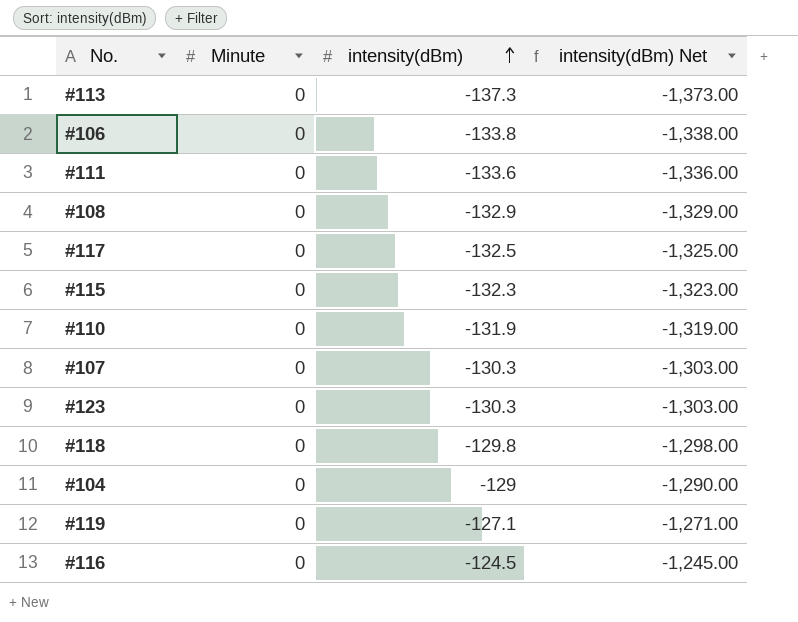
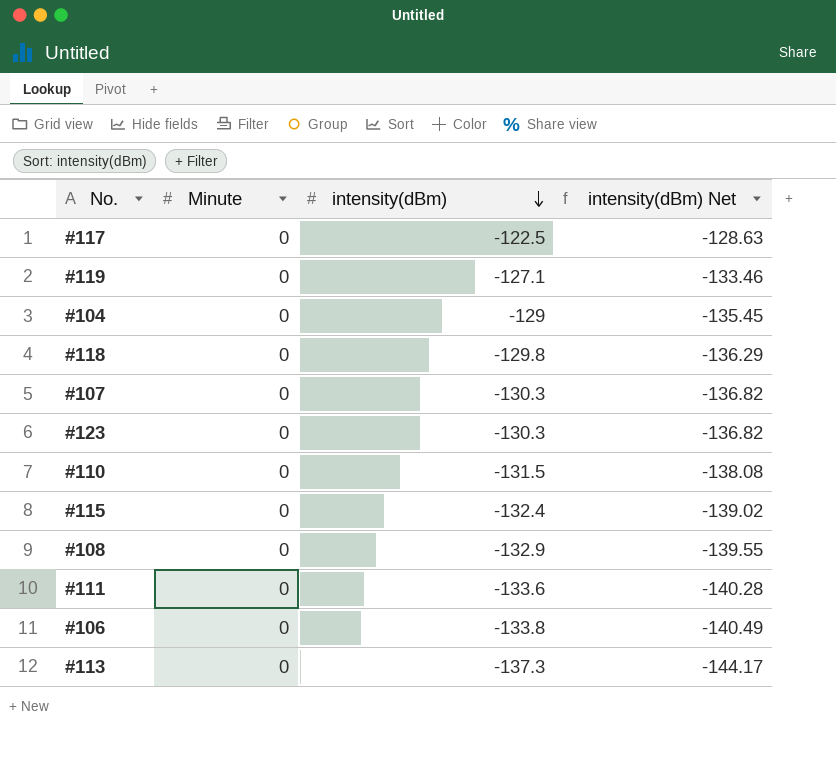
row order: intensity(dBm) ascending -> intensity(dBm) descending
column intensity(dBm) Net | formula: [intensity(dBm)] * 10 -> [intensity(dBm)] * 1.05
row #116: 0 | -124.5 | -1,245.00 -> none
#117 | intensity(dBm): -132.5 -> -122.5
#110 | intensity(dBm): -131.9 -> -131.5
#115 | intensity(dBm): -132.3 -> -132.4

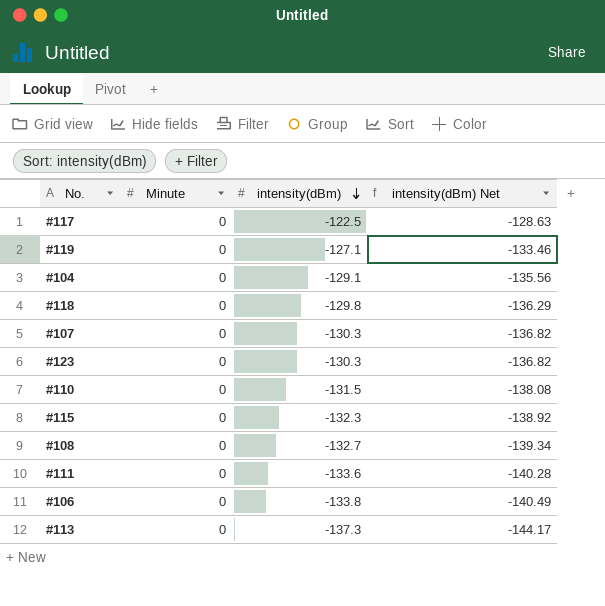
#104 | intensity(dBm): -129 -> -129.1
#104 | intensity(dBm) Net: -135.45 -> -135.56
#115 | intensity(dBm): -132.4 -> -132.3
#115 | intensity(dBm) Net: -139.02 -> -138.92
#108 | intensity(dBm): -132.9 -> -132.7
#108 | intensity(dBm) Net: -139.55 -> -139.34

